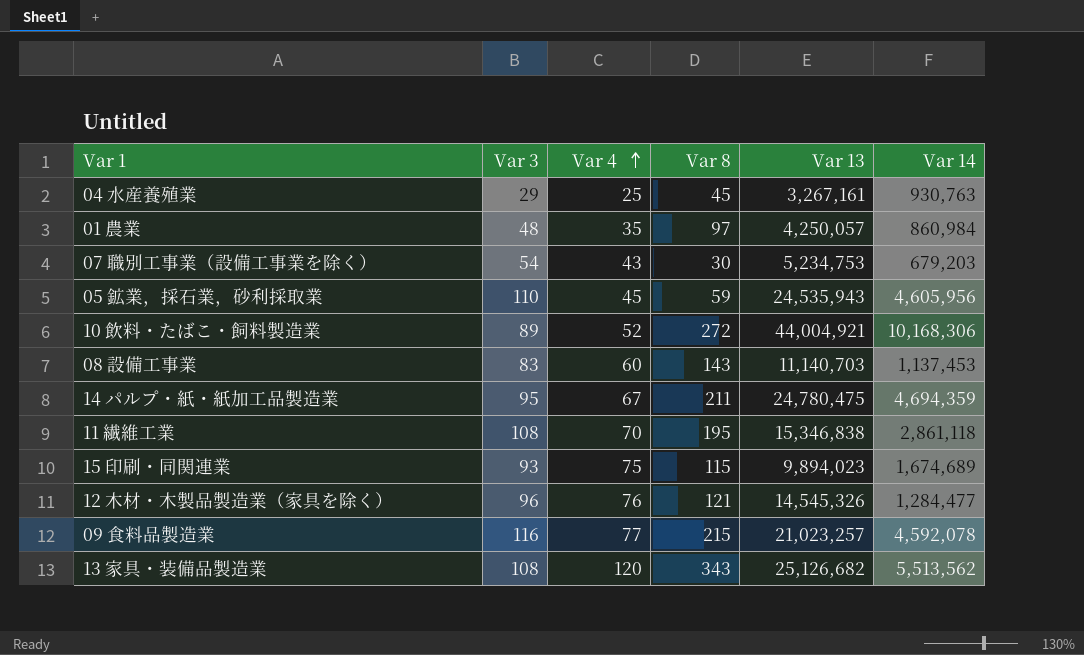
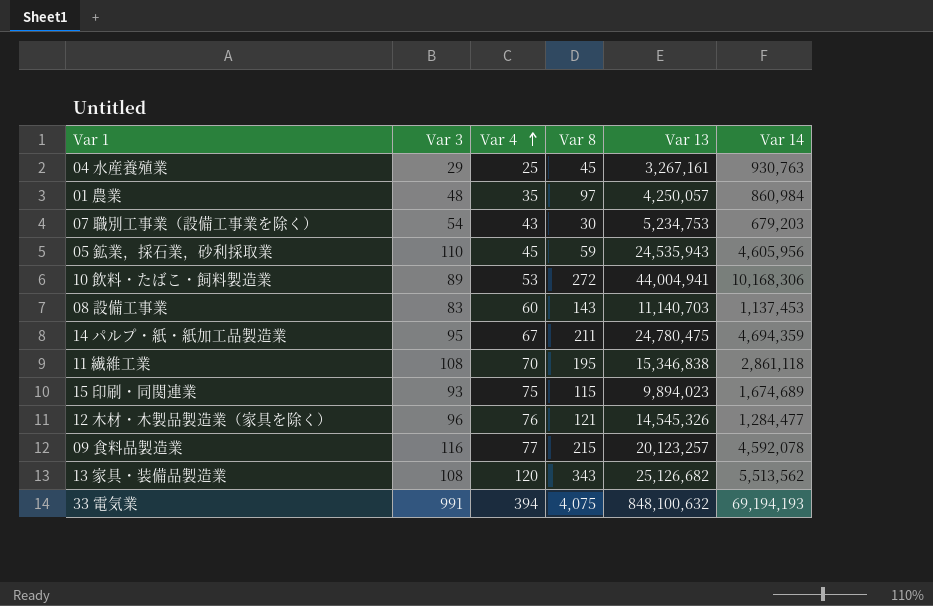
10 飲料・たばこ・飼料製造業 | Var 4: 52 -> 53
10 飲料・たばこ・飼料製造業 | Var 13: 44,004,921 -> 44,004,941
09 食料品製造業 | Var 13: 21,023,257 -> 20,123,257
row 33 電気業: none -> 991 | 394 | 4,075 | 848,100,632 | 69,194,193

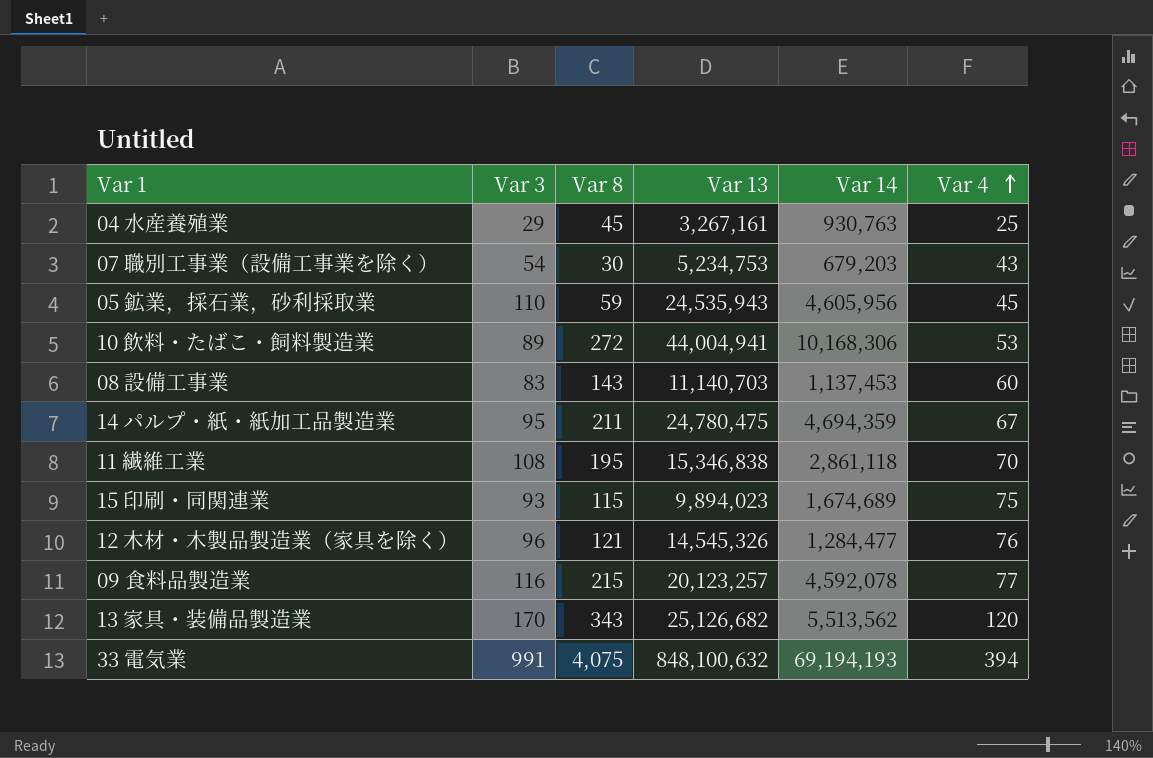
column Var 4 | position: 3 -> 6
row 01 農業: 48 | 35 | 97 | 4,250,057 | 860,984 -> none
13 家具・装備品製造業 | Var 3: 108 -> 170

